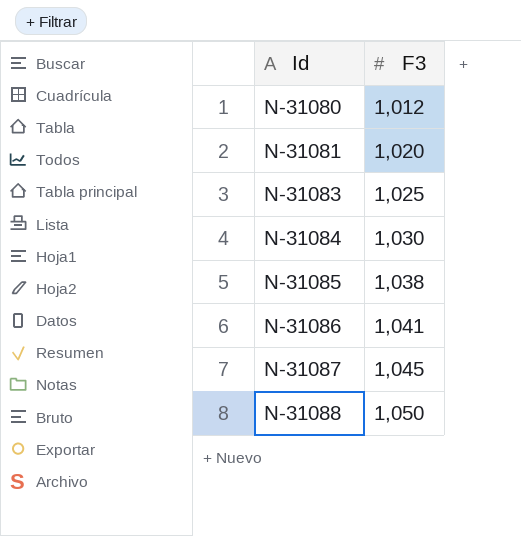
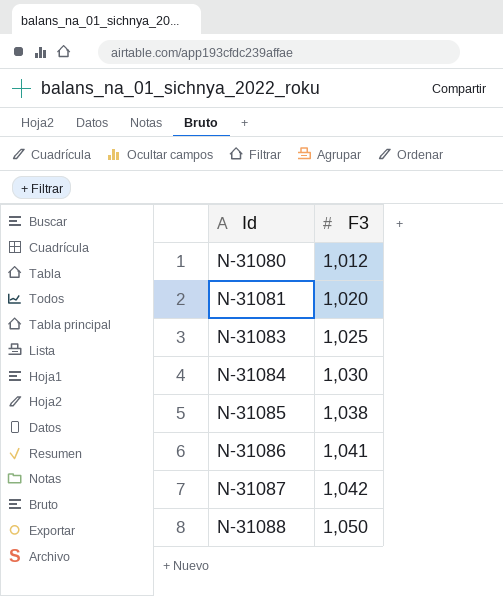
N-31087 | F3: 1,045 -> 1,042

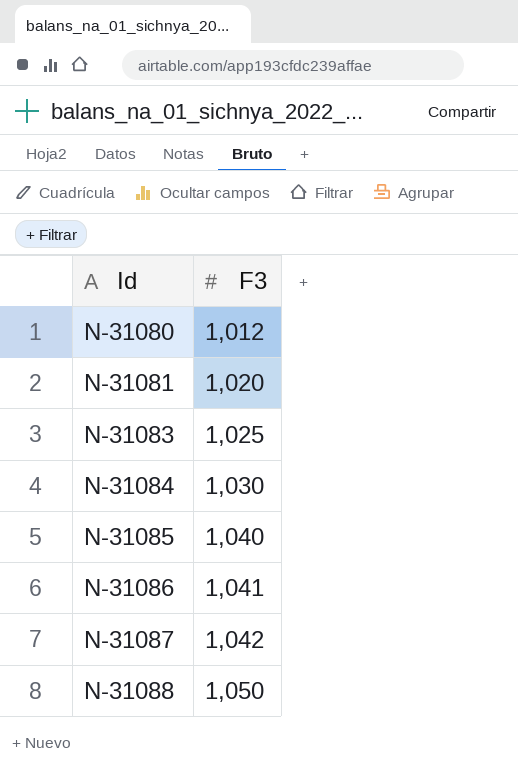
N-31085 | F3: 1,038 -> 1,040

